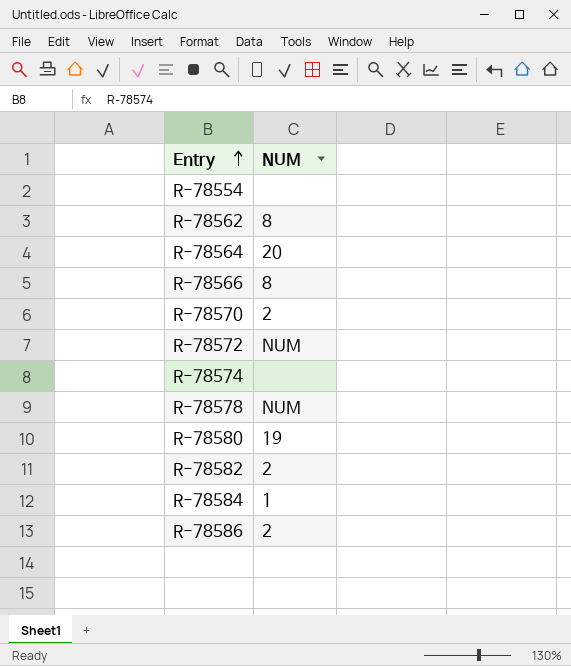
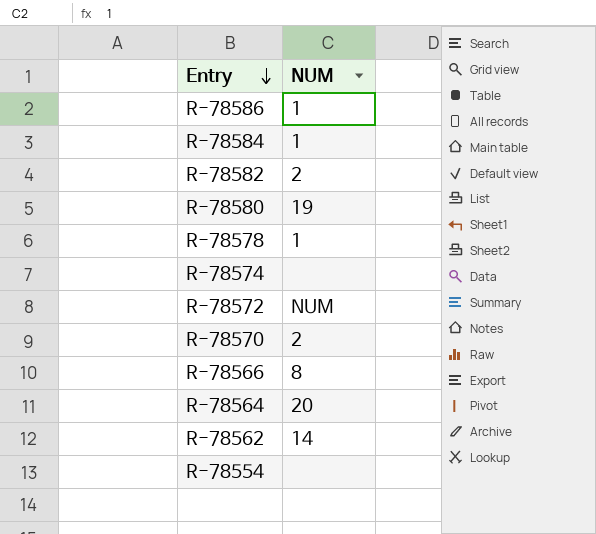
row order: Entry ascending -> Entry descending
R-78586 | NUM: 2 -> 1
R-78578 | NUM: NUM -> 1
R-78562 | NUM: 8 -> 14

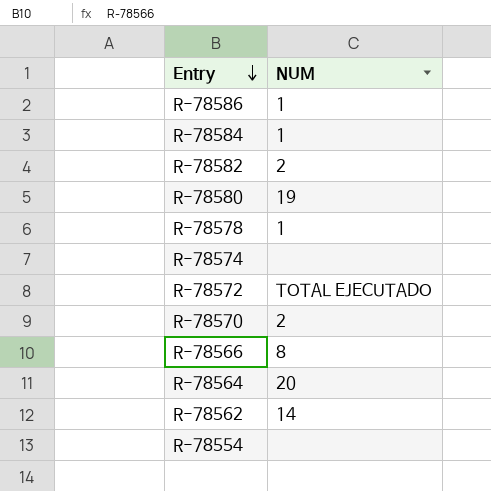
R-78572 | NUM: NUM -> TOTAL EJECUTADO

